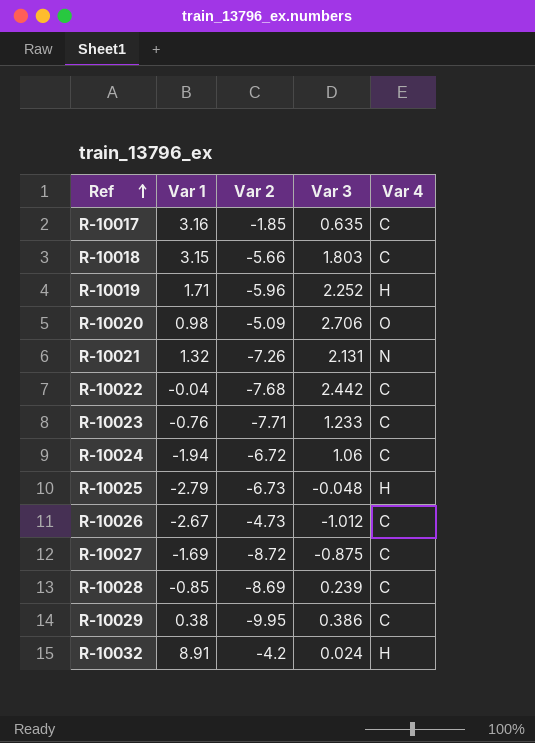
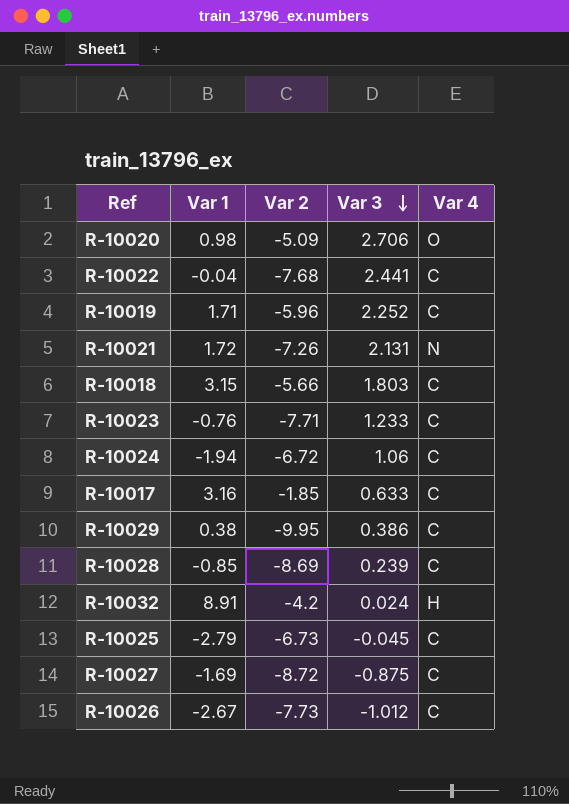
row order: Ref ascending -> Var 3 descending
R-10022 | Var 3: 2.442 -> 2.441
R-10019 | Var 4: H -> C
R-10021 | Var 1: 1.32 -> 1.72
R-10017 | Var 3: 0.635 -> 0.633
R-10025 | Var 3: -0.048 -> -0.045
R-10025 | Var 4: H -> C
R-10026 | Var 2: -4.73 -> -7.73

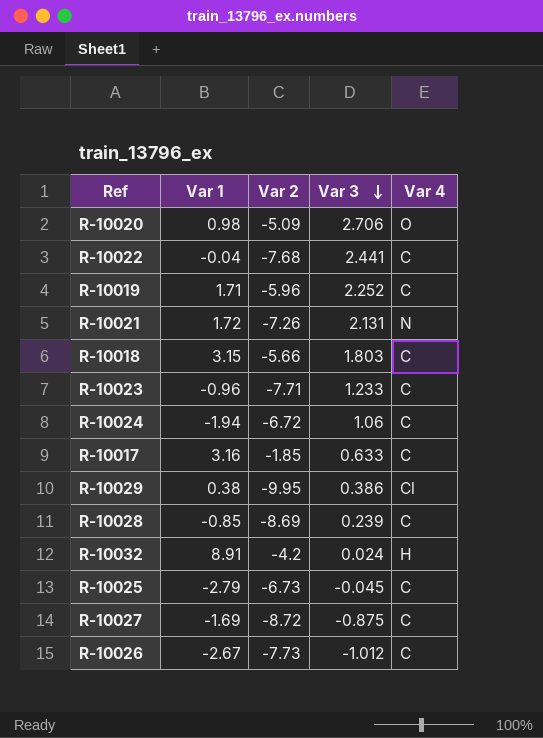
R-10023 | Var 1: -0.76 -> -0.96
R-10029 | Var 4: C -> Cl

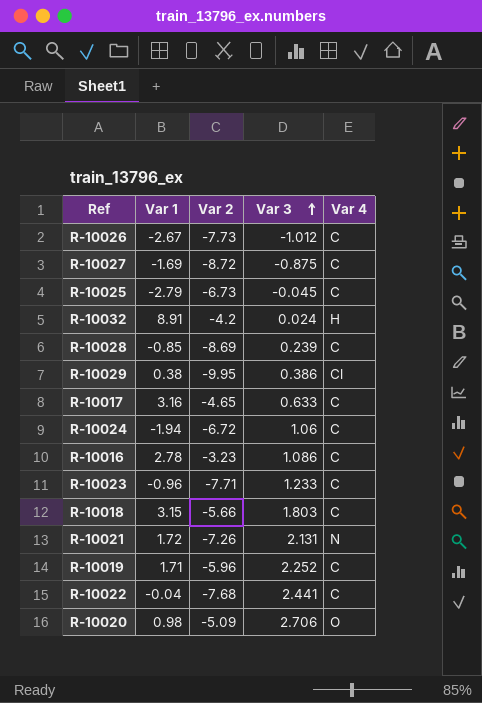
row order: Var 3 descending -> Var 3 ascending
R-10017 | Var 2: -1.85 -> -4.65
row R-10016: none -> 2.78 | -3.23 | 1.086 | C

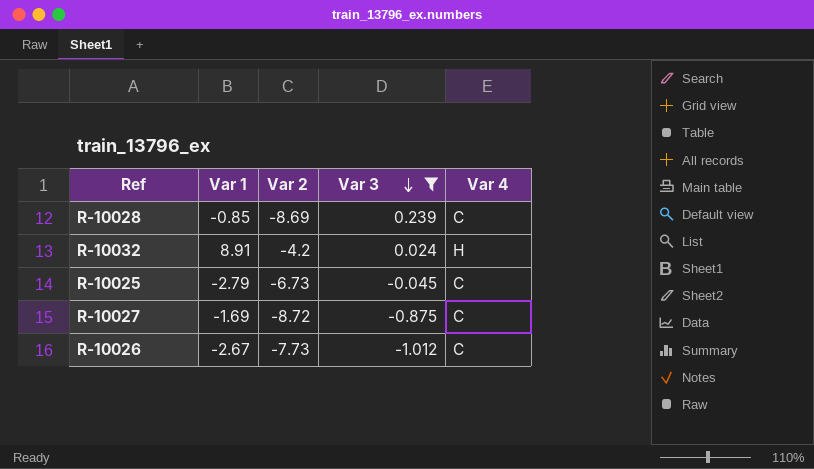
filter: none -> Var 3 <= 0.239
row order: Var 3 ascending -> Var 3 descending

